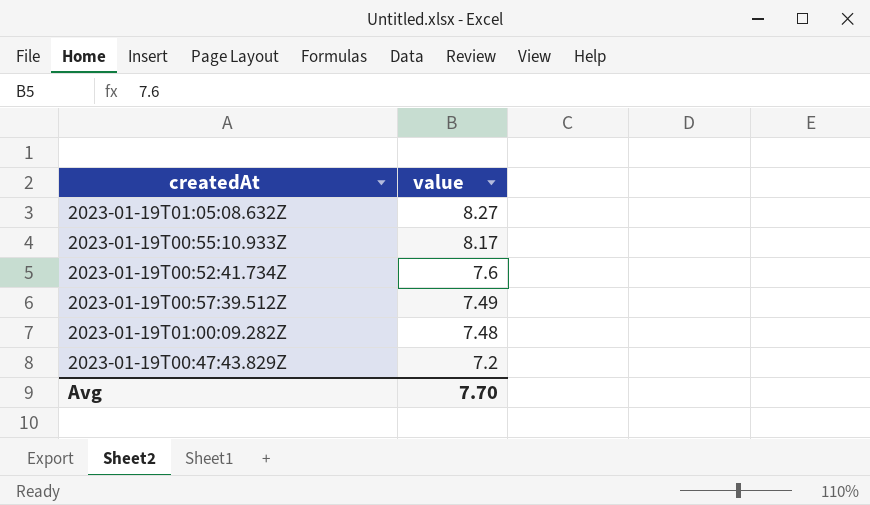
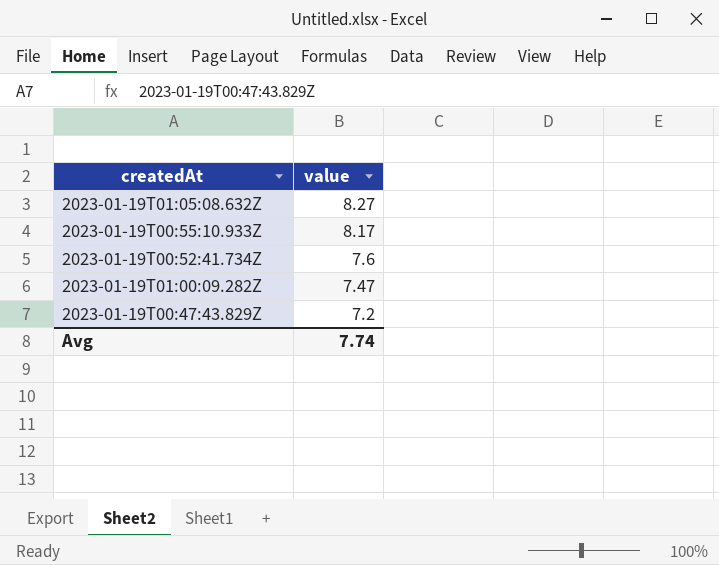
row 2023-01-19T00:57:39.512Z: 7.49 -> none
2023-01-19T01:00:09.282Z | value: 7.48 -> 7.47
Avg | value: 7.70 -> 7.74

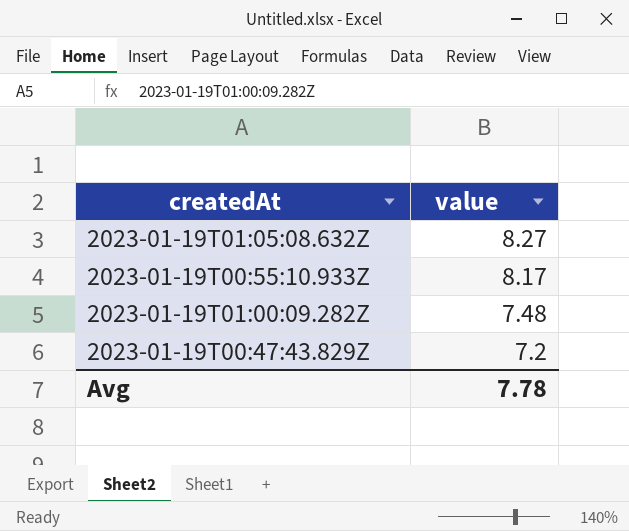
row 2023-01-19T00:52:41.734Z: 7.6 -> none
2023-01-19T01:00:09.282Z | value: 7.47 -> 7.48
Avg | value: 7.74 -> 7.78

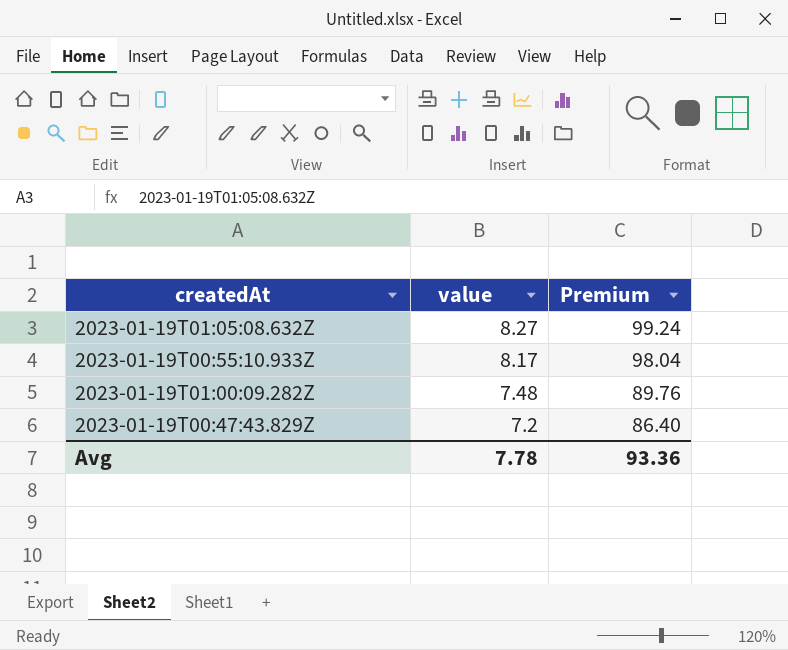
column Premium | formula: none -> [value] * 12

